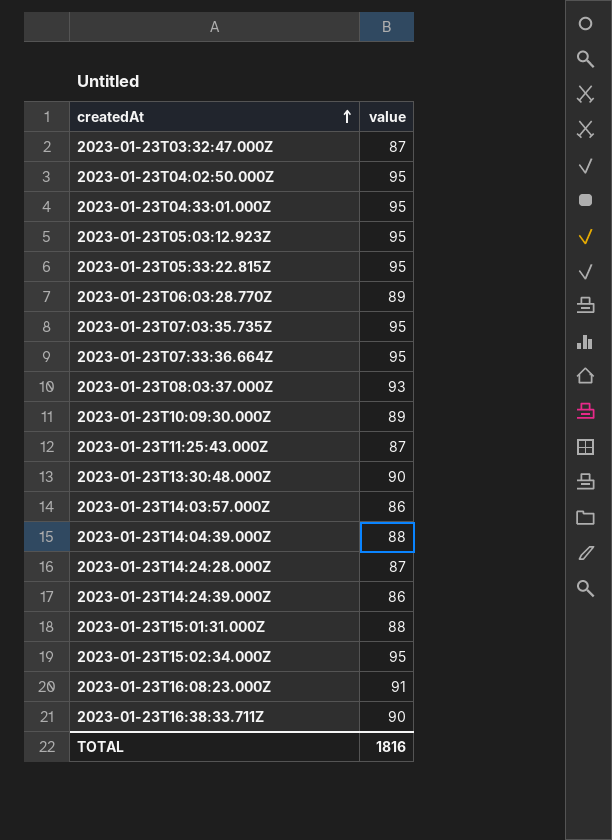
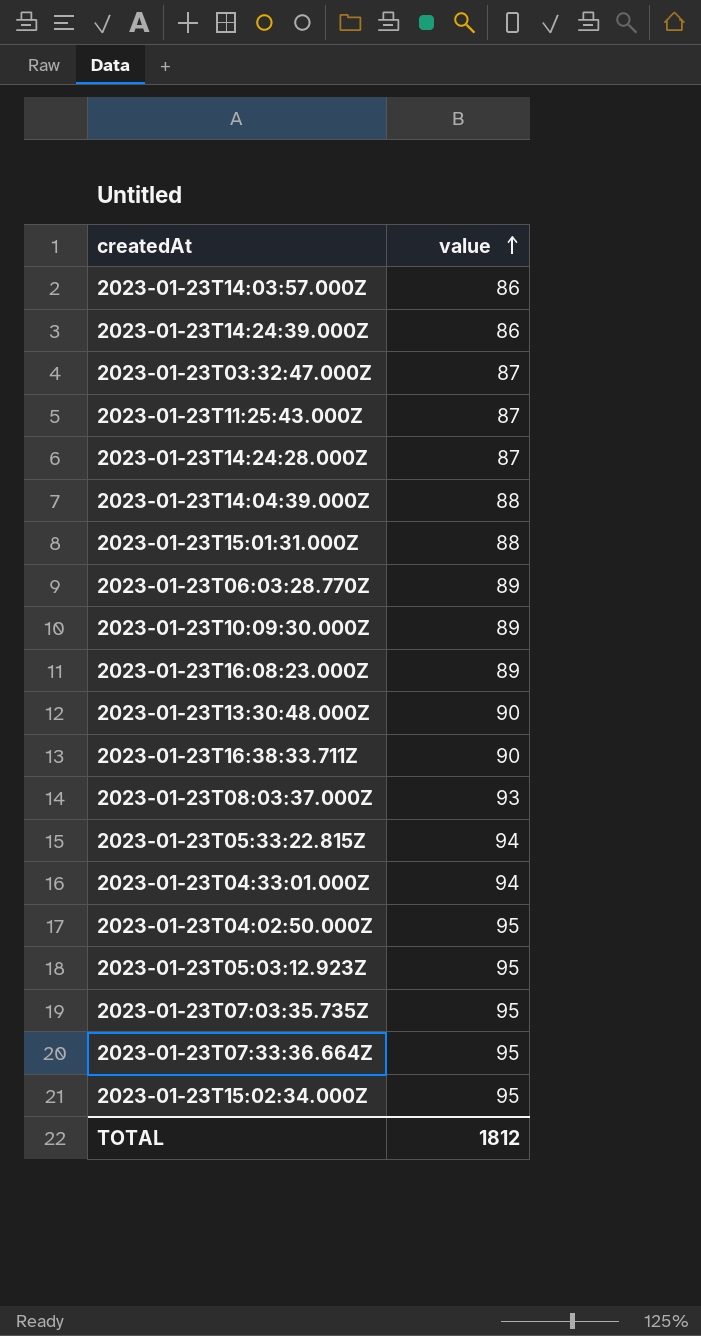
row order: createdAt ascending -> value ascending
2023-01-23T16:08:23.000Z | value: 91 -> 89
2023-01-23T05:33:22.815Z | value: 95 -> 94
2023-01-23T04:33:01.000Z | value: 95 -> 94
TOTAL | value: 1816 -> 1812

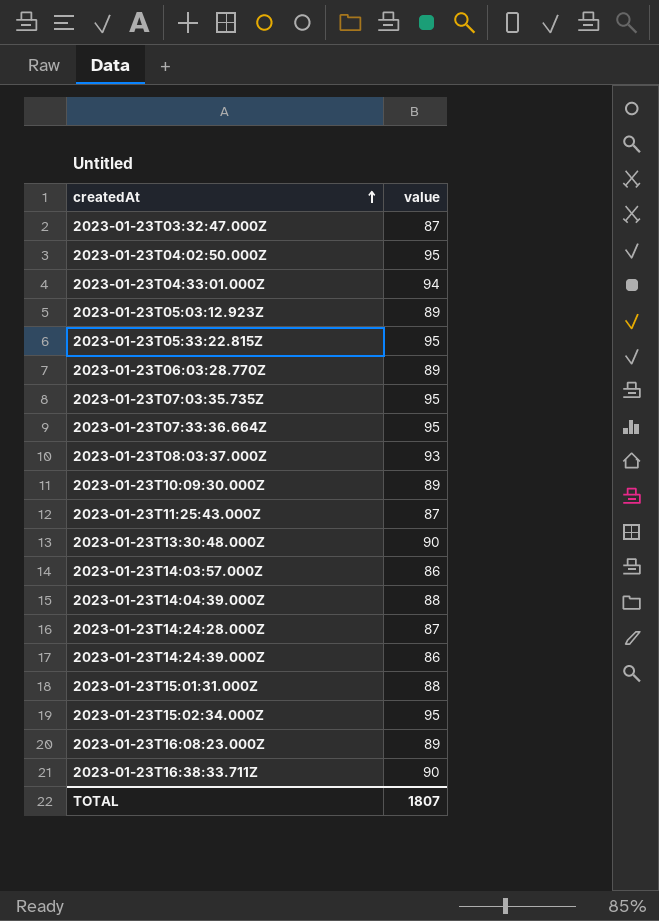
row order: value ascending -> createdAt ascending
2023-01-23T05:03:12.923Z | value: 95 -> 89
2023-01-23T05:33:22.815Z | value: 94 -> 95
TOTAL | value: 1812 -> 1807

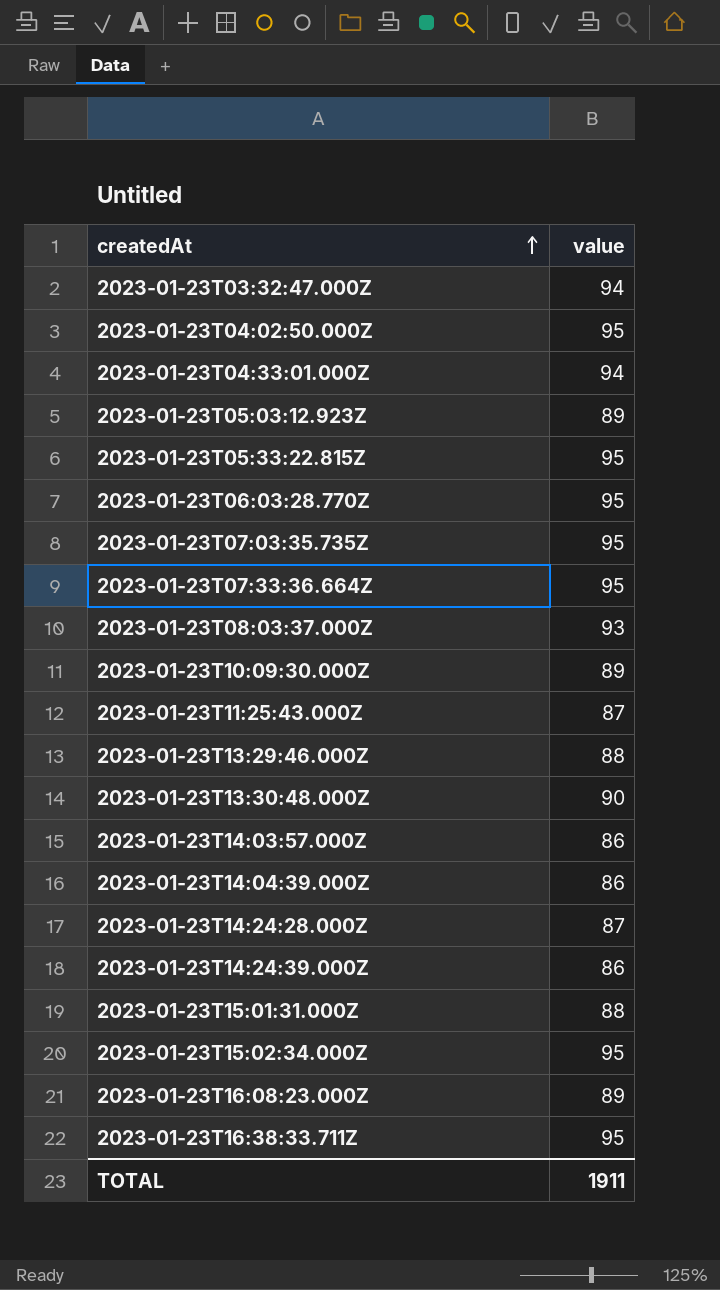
2023-01-23T03:32:47.000Z | value: 87 -> 94
2023-01-23T06:03:28.770Z | value: 89 -> 95
row 2023-01-23T13:29:46.000Z: none -> 88
2023-01-23T14:04:39.000Z | value: 88 -> 86
2023-01-23T16:38:33.711Z | value: 90 -> 95
TOTAL | value: 1807 -> 1911

